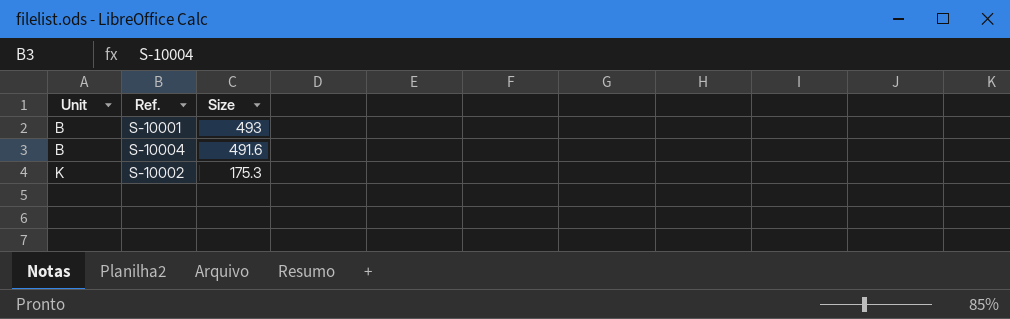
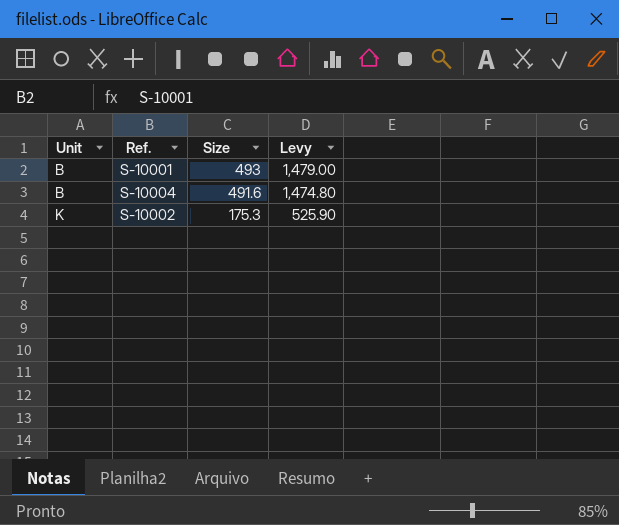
column Levy | formula: none -> [Size] * 3

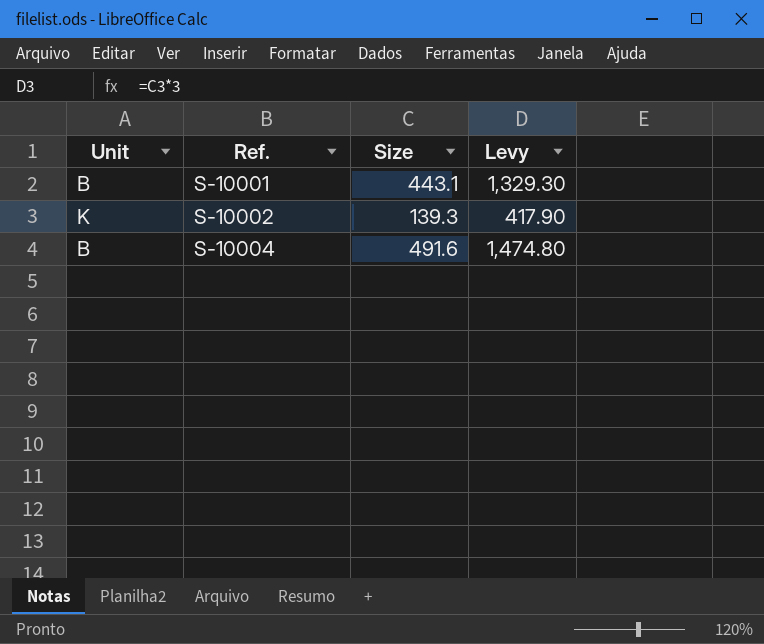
row order: Unit ascending -> Ref. ascending
S-10001 | Size: 493 -> 443.1
S-10001 | Levy: 1,479.00 -> 1,329.30
S-10002 | Size: 175.3 -> 139.3
S-10002 | Levy: 525.90 -> 417.90

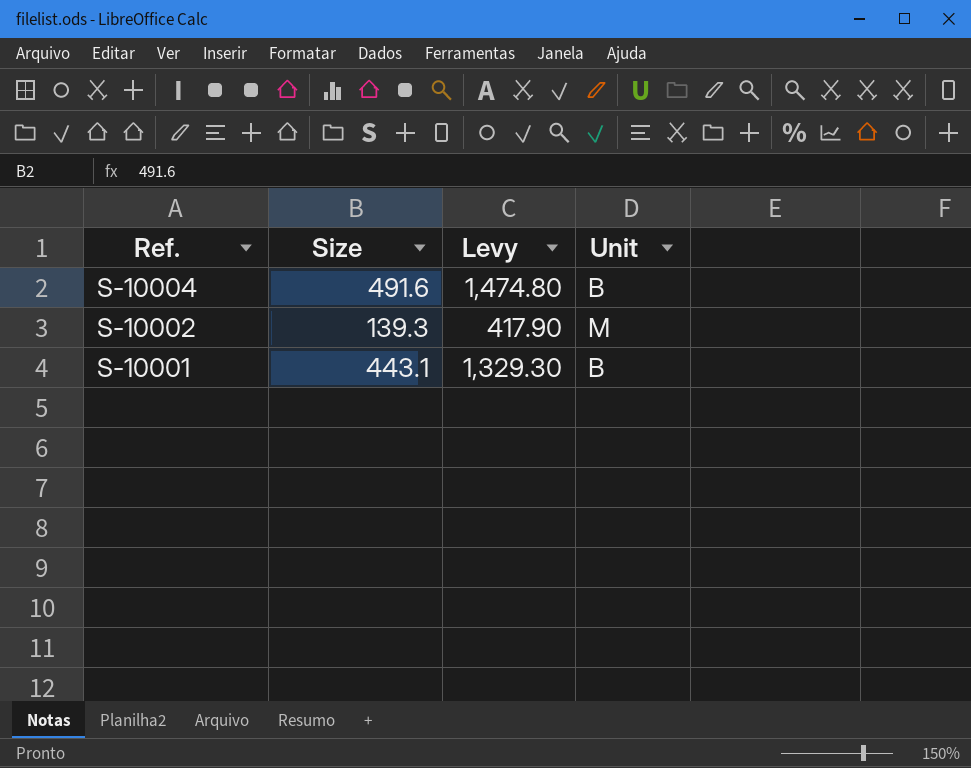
row order: Ref. ascending -> Ref. descending
column Unit | position: 1 -> 4
S-10002 | Unit: K -> M

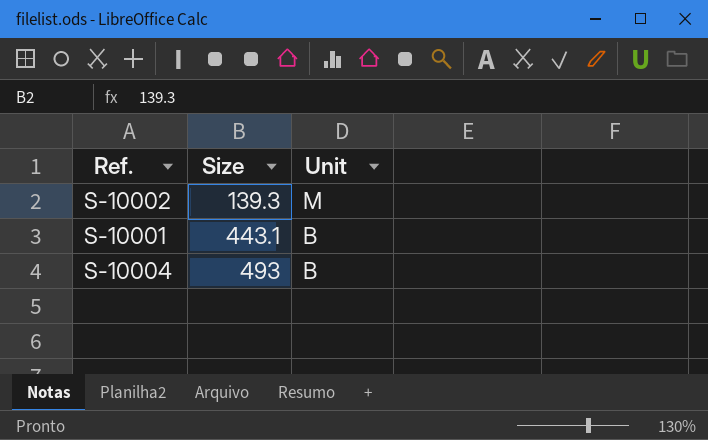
row order: Ref. descending -> Size ascending
column Levy | formula: [Size] * 3 -> none
S-10004 | Size: 491.6 -> 493

